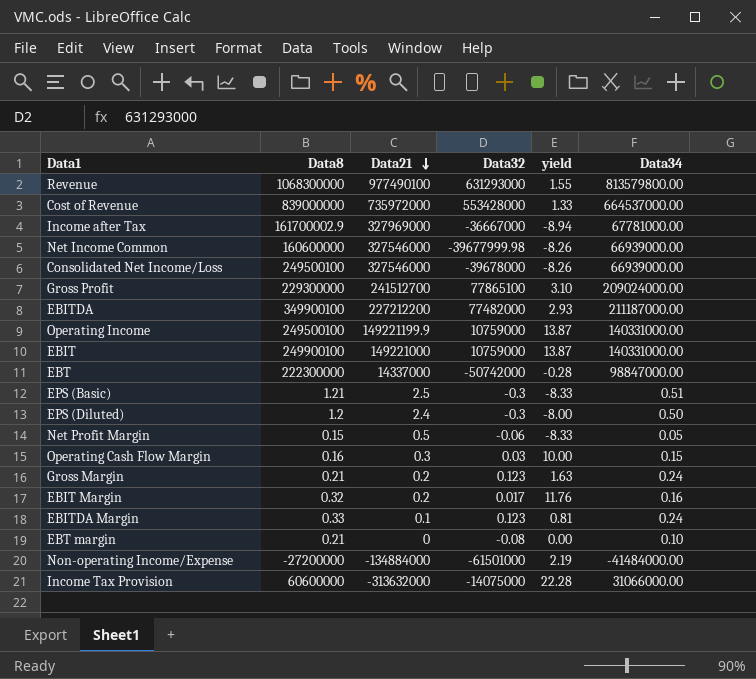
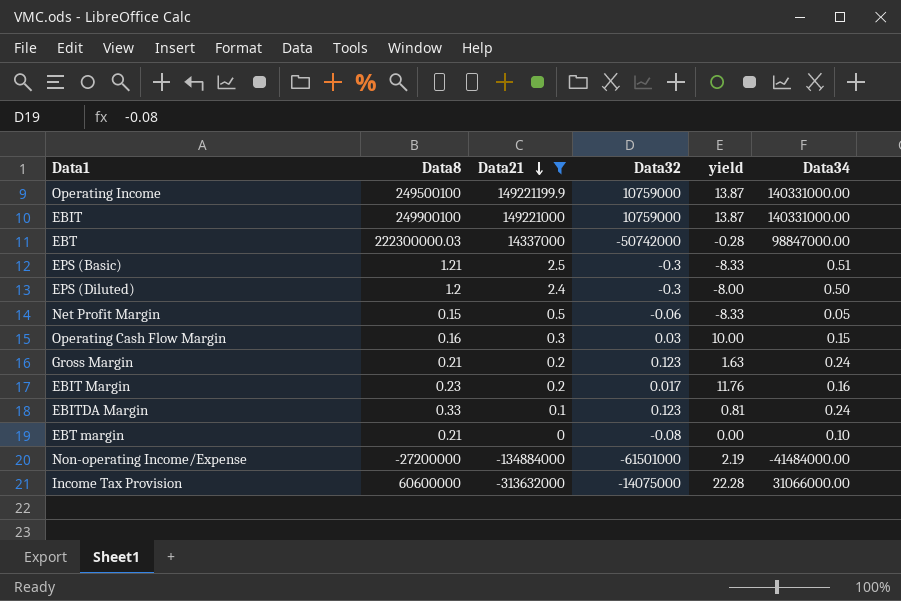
filter: none -> Data21 <= 149221199.9
EBT | Data8: 222300000 -> 222300000.03
EBIT Margin | Data8: 0.32 -> 0.23

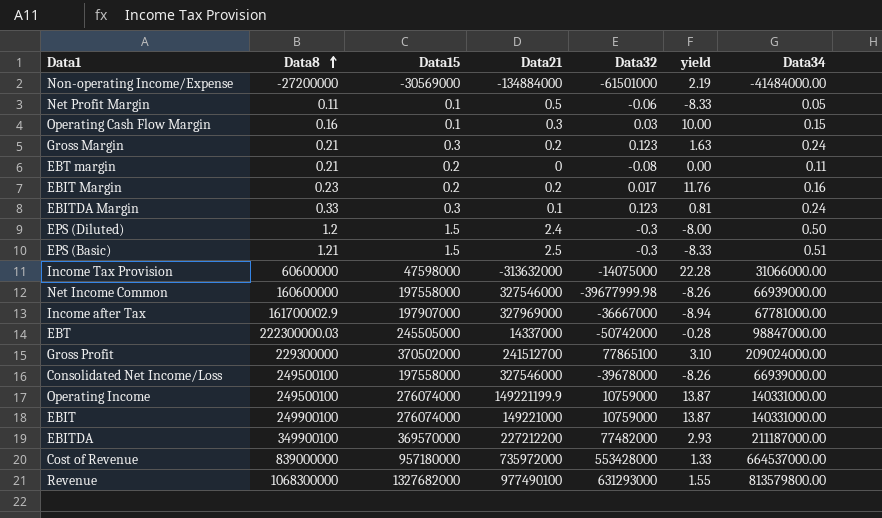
filter: Data21 <= 149221199.9 -> none
row order: Data21 descending -> Data8 ascending
column Data15 | position: none -> 3
Net Profit Margin | Data8: 0.15 -> 0.11
EBT margin | Data34: 0.10 -> 0.11

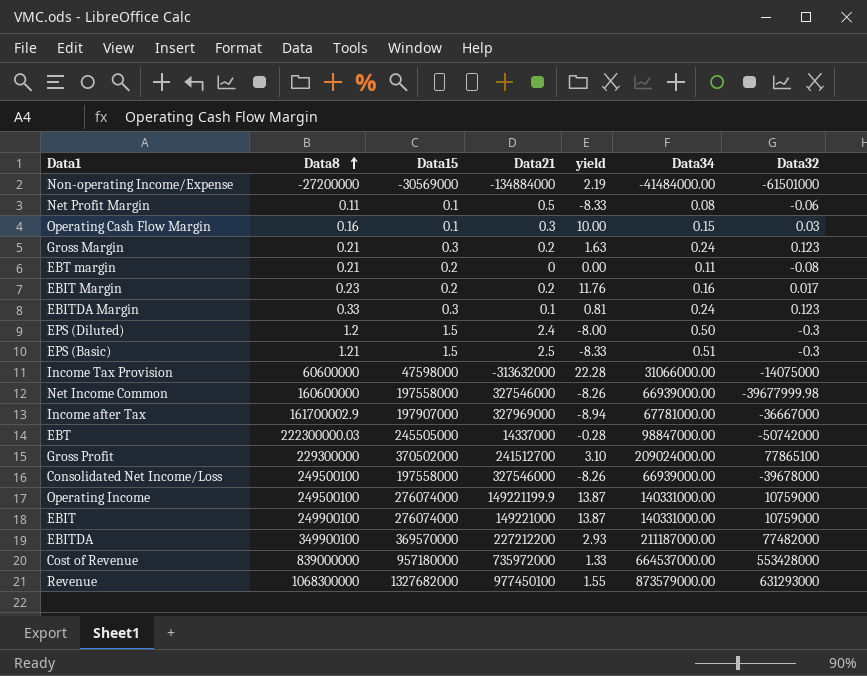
column Data32 | position: 5 -> 7
Net Profit Margin | Data34: 0.05 -> 0.08
Revenue | Data21: 977490100 -> 977450100
Revenue | Data34: 813579800.00 -> 873579000.00

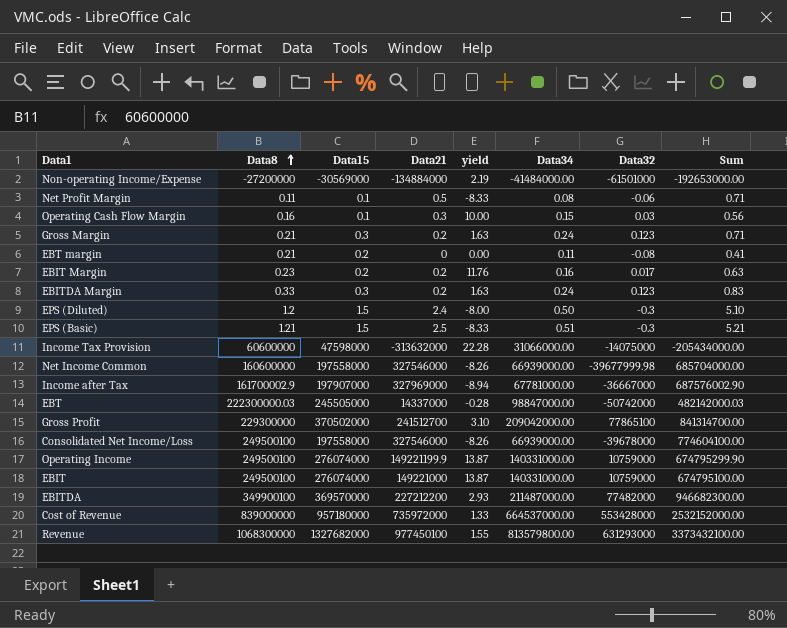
column Sum | formula: none -> [Data8] + [Data15] + [Data21]
EBITDA Margin | Data21: 0.1 -> 0.2
EBITDA Margin | yield: 0.81 -> 1.63
Gross Profit | Data34: 209024000.00 -> 209042000.00
EBIT | Data8: 249900100 -> 249500100
EBITDA | Data34: 211187000.00 -> 211487000.00
Revenue | Data34: 873579000.00 -> 813579800.00

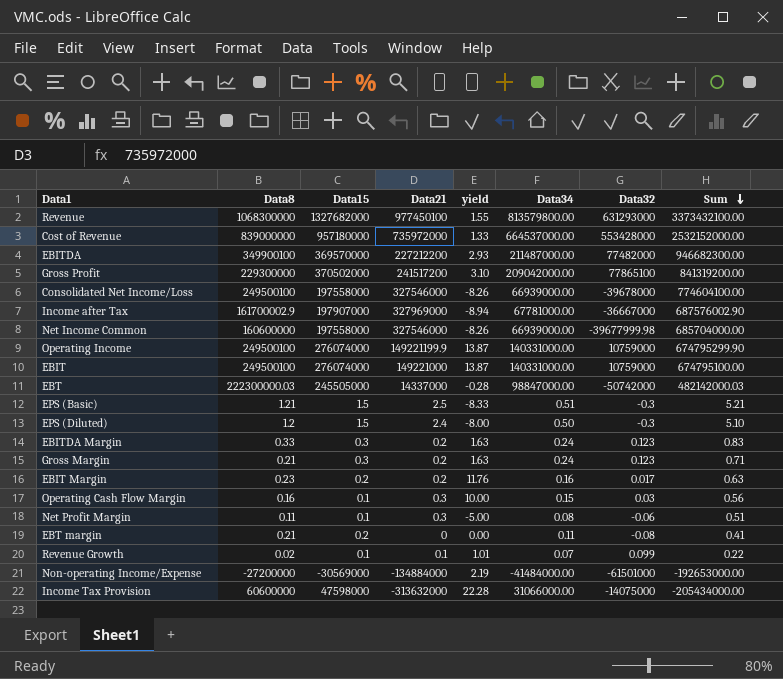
row order: Data8 ascending -> Sum descending
Gross Profit | Data21: 241512700 -> 241517200
Gross Profit | Sum: 841314700.00 -> 841319200.00
Net Profit Margin | Data21: 0.5 -> 0.3
Net Profit Margin | yield: -8.33 -> -5.00
Net Profit Margin | Sum: 0.71 -> 0.51
row Revenue Growth: none -> 0.02 | 0.1 | 0.1 | 1.01 | 0.07 | 0.099 | 0.22

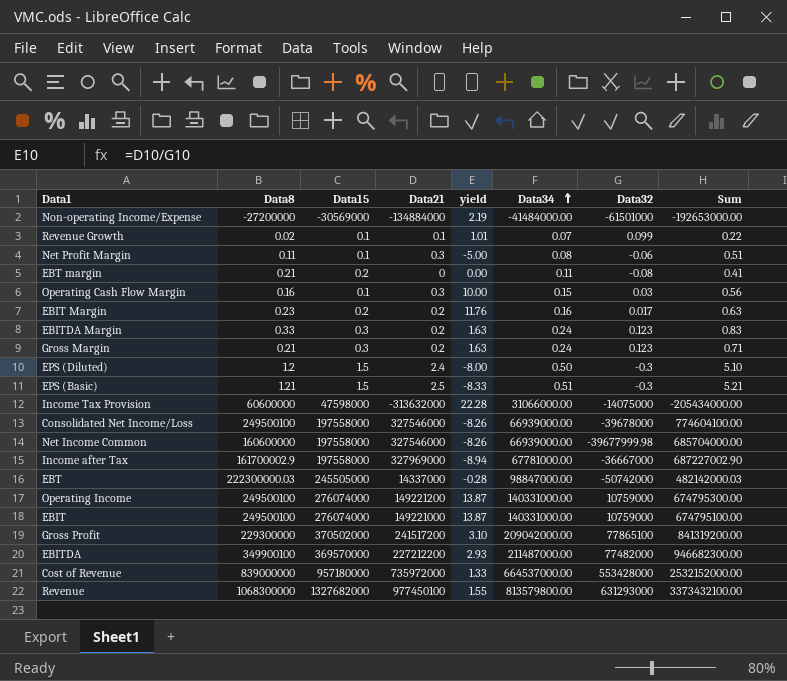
row order: Sum descending -> Data34 ascending
Income after Tax | Data15: 197907000 -> 197558000
Income after Tax | Sum: 687576002.90 -> 687227002.90
Operating Income | Data21: 149221199.9 -> 149221200
Operating Income | Sum: 674795299.90 -> 674795300.00

